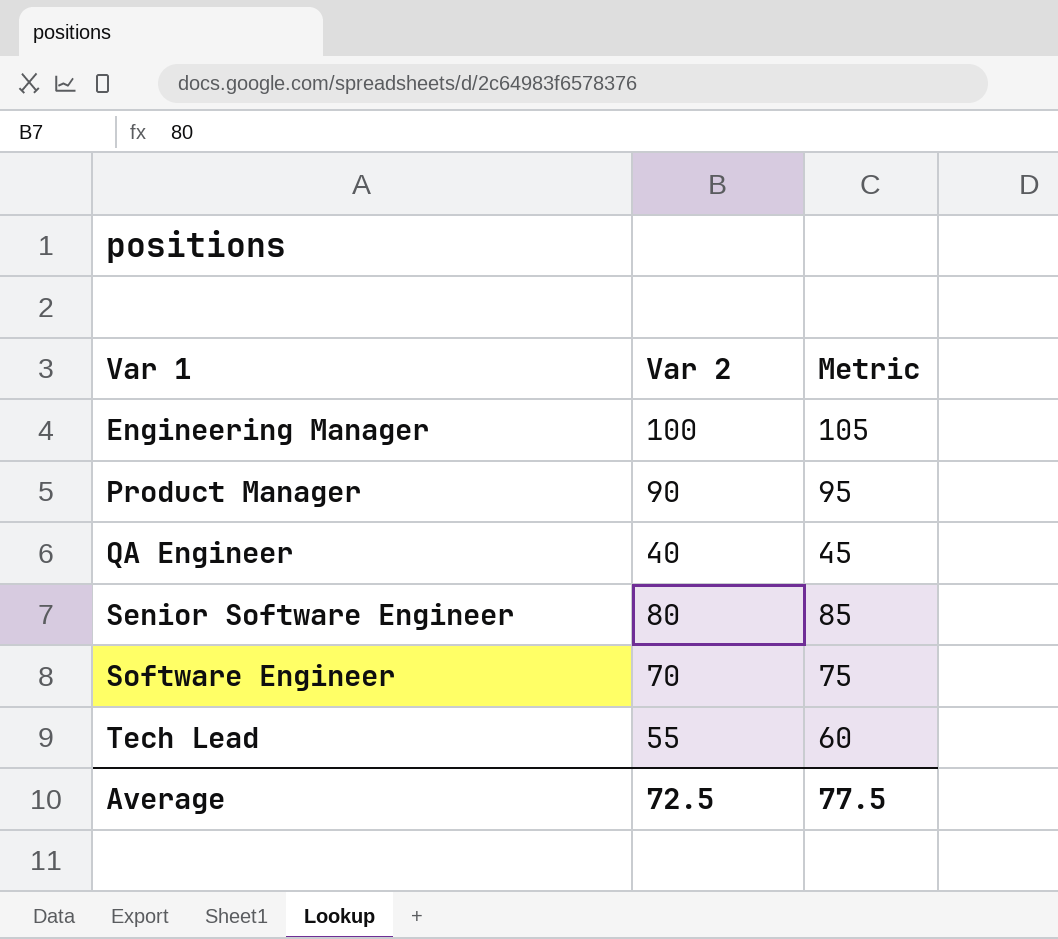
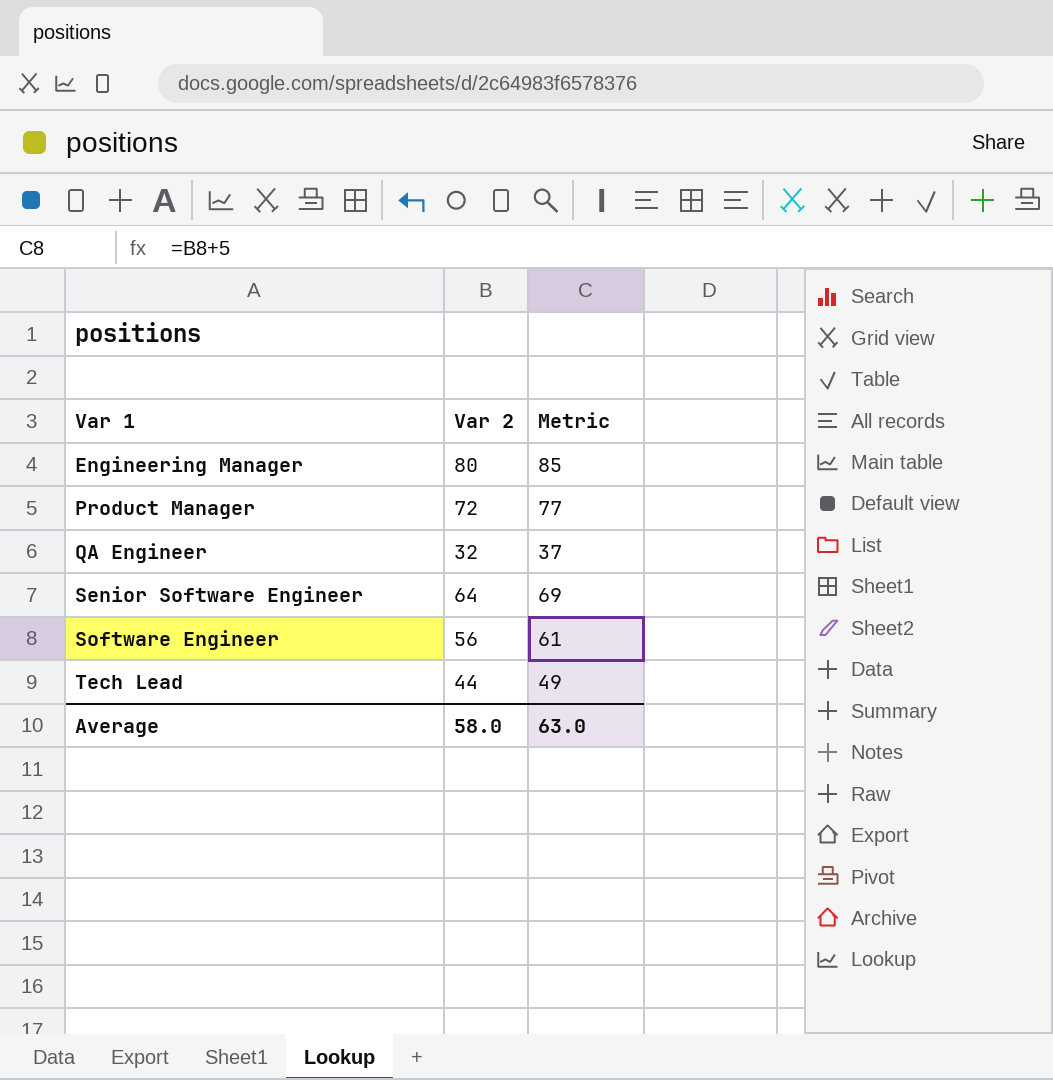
Engineering Manager | Var 2: 100 -> 80
Engineering Manager | Metric: 105 -> 85
Product Manager | Var 2: 90 -> 72
Product Manager | Metric: 95 -> 77
QA Engineer | Var 2: 40 -> 32
QA Engineer | Metric: 45 -> 37
Senior Software Engineer | Var 2: 80 -> 64
Senior Software Engineer | Metric: 85 -> 69
Software Engineer | Var 2: 70 -> 56
Software Engineer | Metric: 75 -> 61
Tech Lead | Var 2: 55 -> 44
Tech Lead | Metric: 60 -> 49
Average | Var 2: 72.5 -> 58.0
Average | Metric: 77.5 -> 63.0

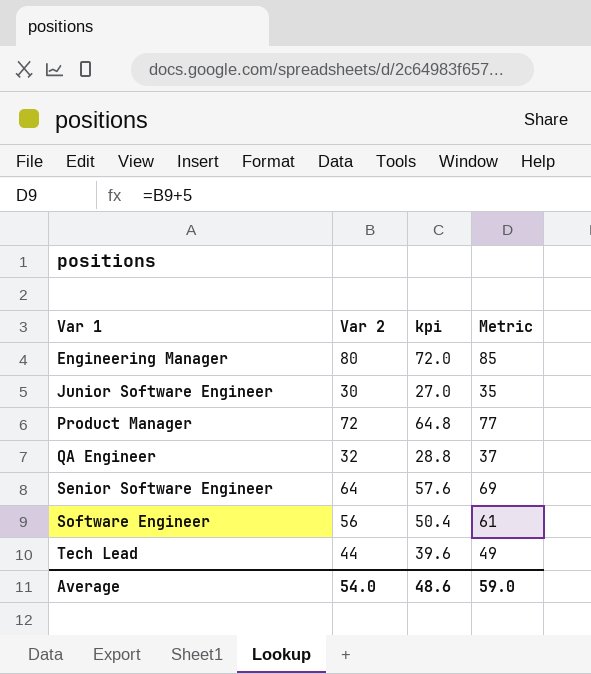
column kpi | formula: none -> [Var 2] * 0.9
row Junior Software Engineer: none -> 30 | 27.0 | 35
Average | Var 2: 58.0 -> 54.0
Average | Metric: 63.0 -> 59.0

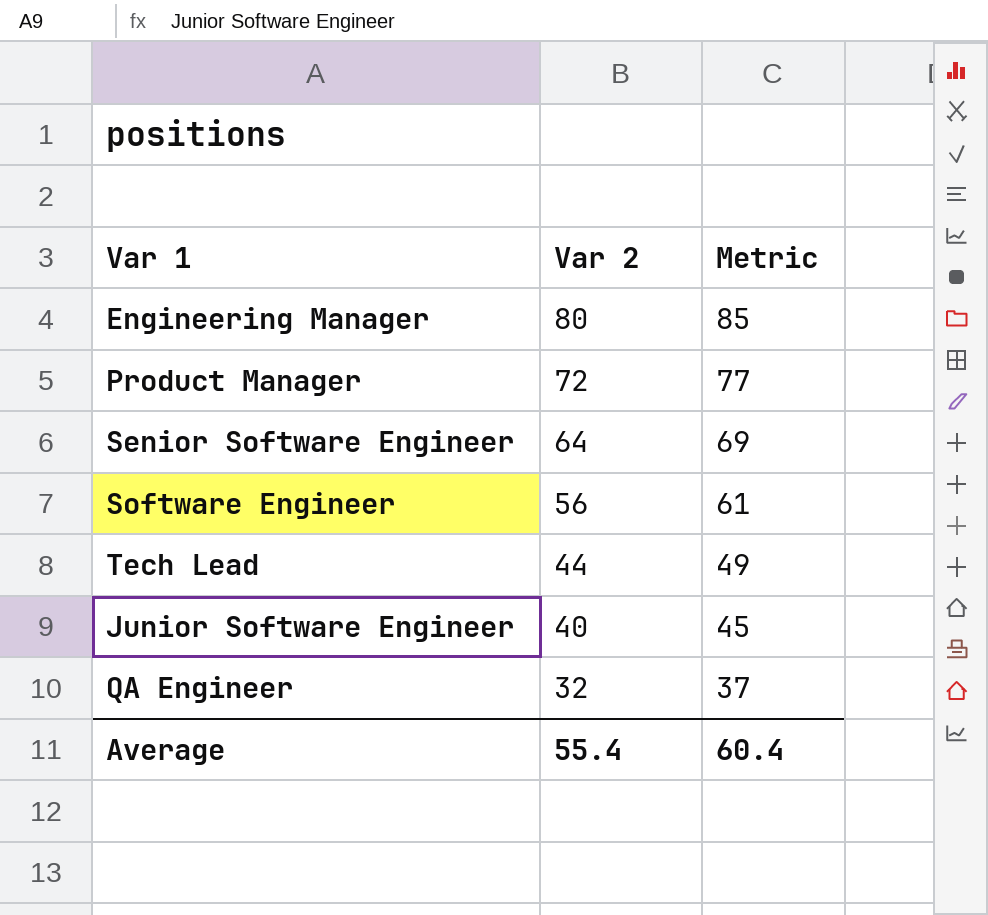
row order: Var 1 ascending -> Var 2 descending
column kpi | formula: [Var 2] * 0.9 -> none
Junior Software Engineer | Var 2: 30 -> 40
Junior Software Engineer | Metric: 35 -> 45
Average | Var 2: 54.0 -> 55.4
Average | Metric: 59.0 -> 60.4

